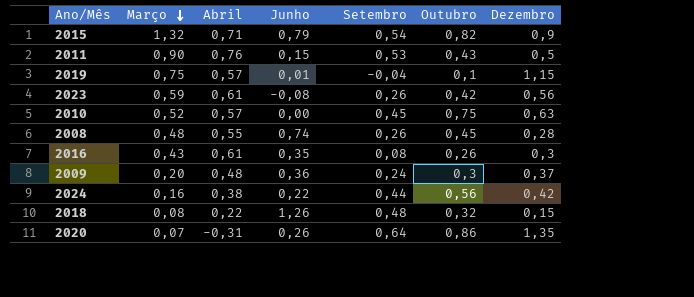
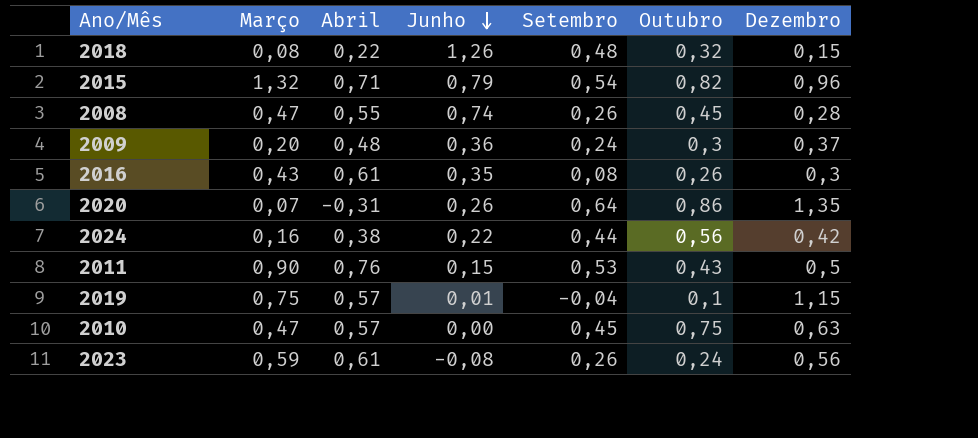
row order: Março descending -> Junho descending
2015 | Dezembro: 0,9 -> 0,96
2008 | Março: 0,48 -> 0,47
2010 | Março: 0,52 -> 0,47
2023 | Outubro: 0,42 -> 0,24

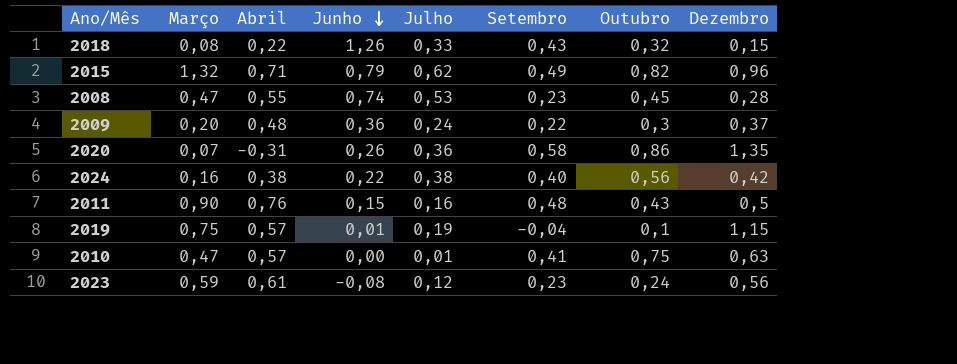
column Julho | position: none -> 5
row 2016: 0,43 | 0,61 | 0,35 | 0,08 | 0,26 | 0,3 -> none
2018 | Setembro: 0,48 -> 0,43
2015 | Setembro: 0,54 -> 0,49
2008 | Setembro: 0,26 -> 0,23
2009 | Setembro: 0,24 -> 0,22
2020 | Setembro: 0,64 -> 0,58
2024 | Setembro: 0,44 -> 0,40
2011 | Setembro: 0,53 -> 0,48
2010 | Setembro: 0,45 -> 0,41
2023 | Setembro: 0,26 -> 0,23

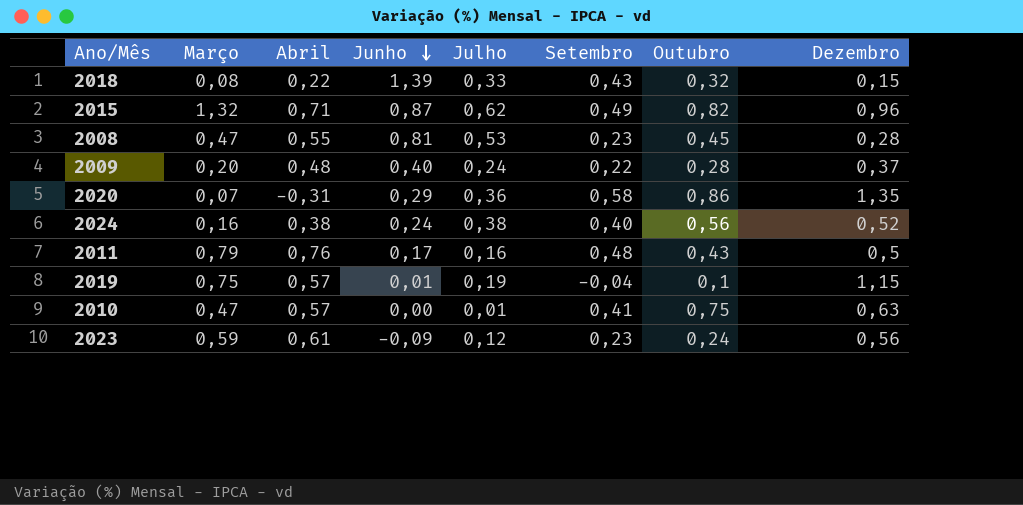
2018 | Junho: 1,26 -> 1,39
2015 | Junho: 0,79 -> 0,87
2008 | Junho: 0,74 -> 0,81
2009 | Junho: 0,36 -> 0,40
2009 | Outubro: 0,3 -> 0,28
2020 | Junho: 0,26 -> 0,29
2024 | Junho: 0,22 -> 0,24
2024 | Dezembro: 0,42 -> 0,52
2011 | Março: 0,90 -> 0,79
2011 | Junho: 0,15 -> 0,17
2023 | Junho: -0,08 -> -0,09

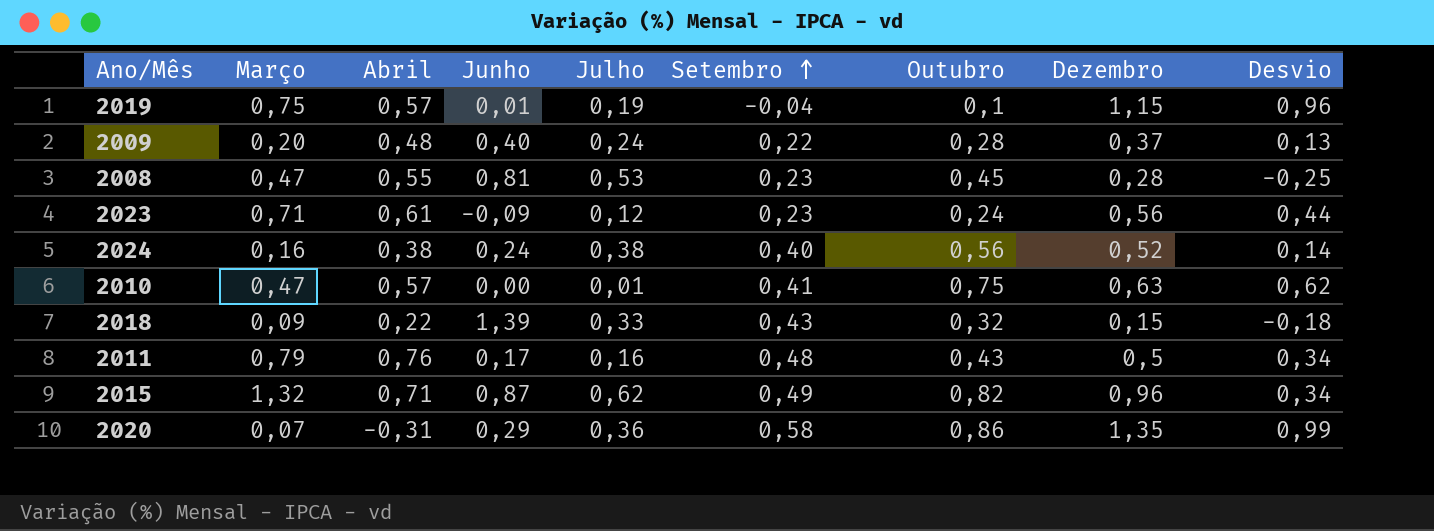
row order: Junho descending -> Setembro ascending
column Desvio | formula: none -> [Dezembro] - [Julho]
2023 | Março: 0,59 -> 0,71
2018 | Março: 0,08 -> 0,09

